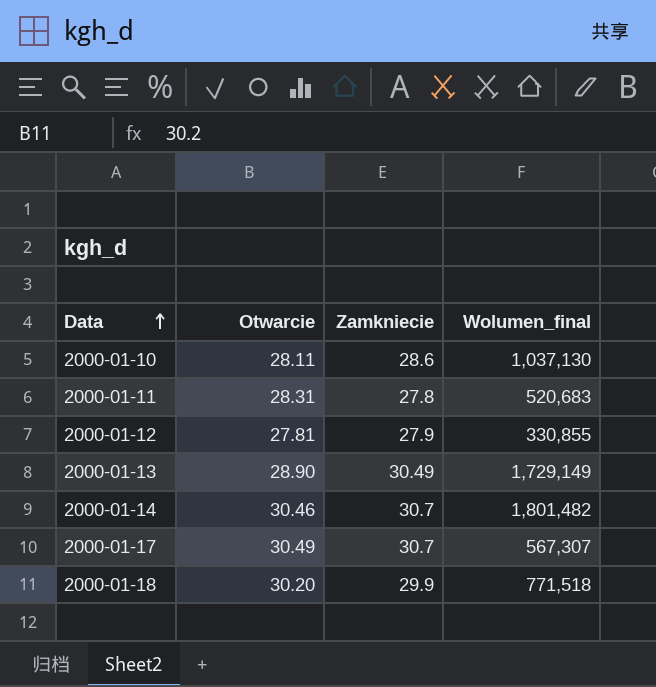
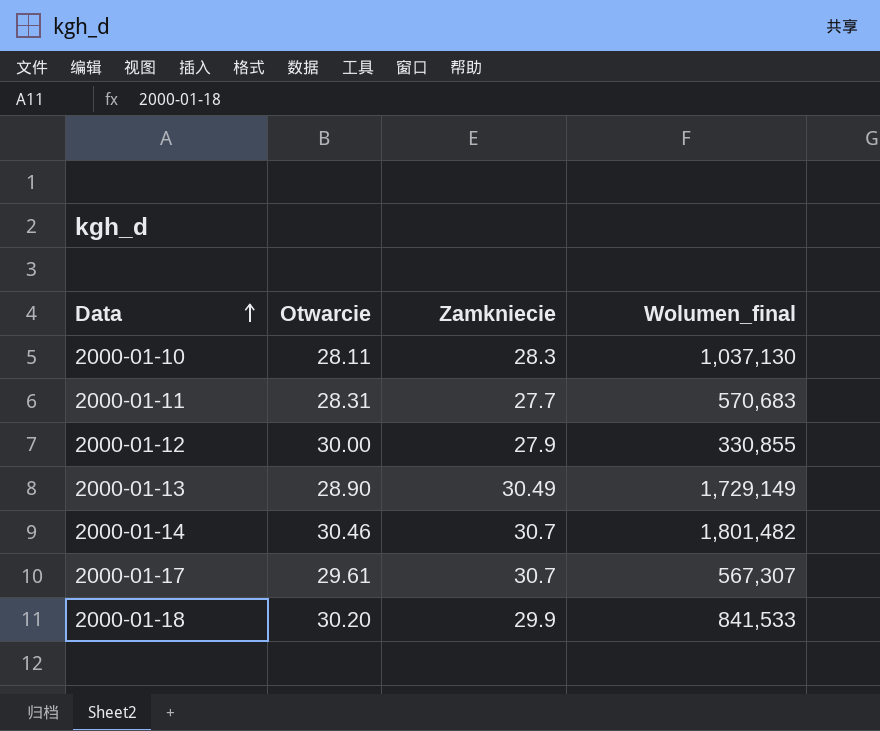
2000-01-10 | Zamkniecie: 28.6 -> 28.3
2000-01-11 | Zamkniecie: 27.8 -> 27.7
2000-01-11 | Wolumen_final: 520,683 -> 570,683
2000-01-12 | Otwarcie: 27.81 -> 30.00
2000-01-17 | Otwarcie: 30.49 -> 29.61
2000-01-18 | Wolumen_final: 771,518 -> 841,533

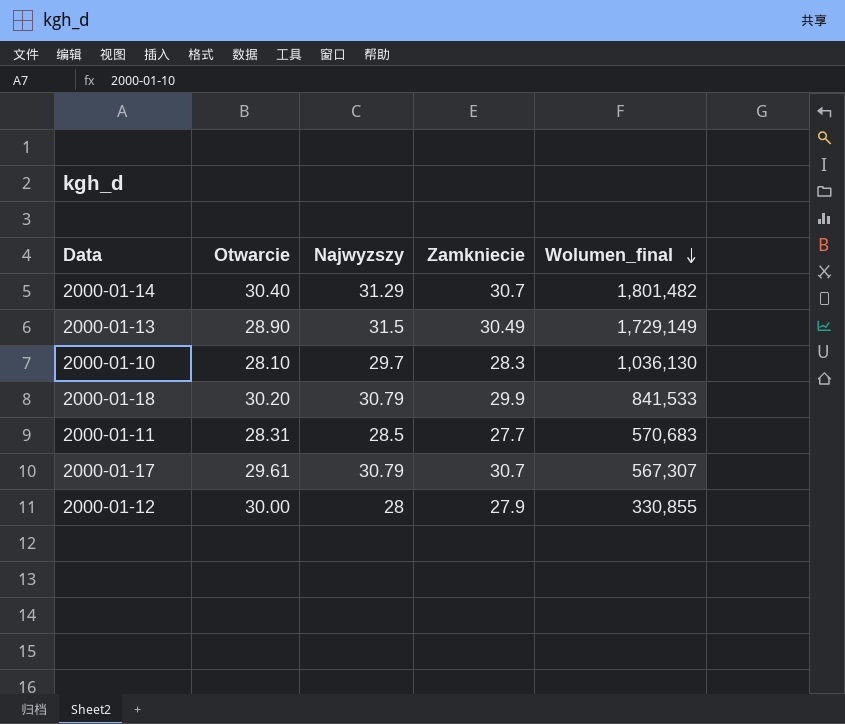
row order: Data ascending -> Wolumen_final descending
column Najwyzszy | position: none -> 3
2000-01-14 | Otwarcie: 30.46 -> 30.40
2000-01-10 | Otwarcie: 28.11 -> 28.10
2000-01-10 | Wolumen_final: 1,037,130 -> 1,036,130

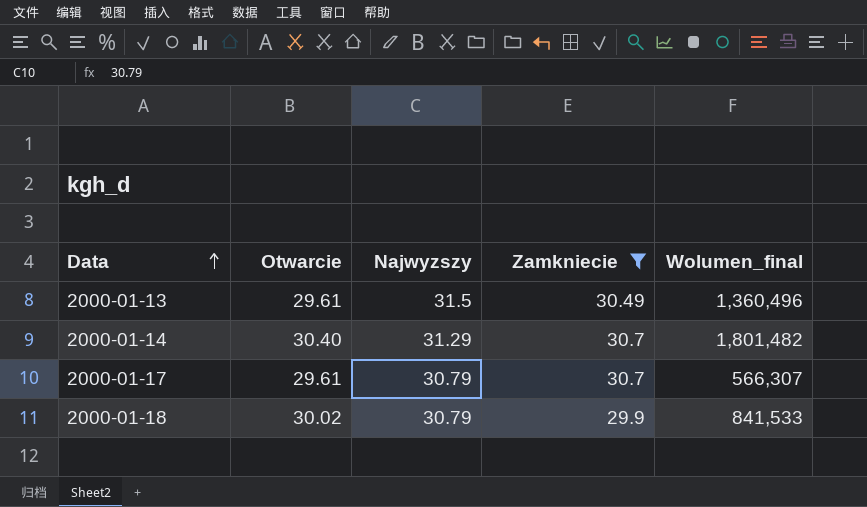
filter: none -> Zamkniecie >= 29.9
row order: Wolumen_final descending -> Data ascending
2000-01-13 | Otwarcie: 28.90 -> 29.61
2000-01-13 | Wolumen_final: 1,729,149 -> 1,360,496
2000-01-17 | Wolumen_final: 567,307 -> 566,307
2000-01-18 | Otwarcie: 30.20 -> 30.02

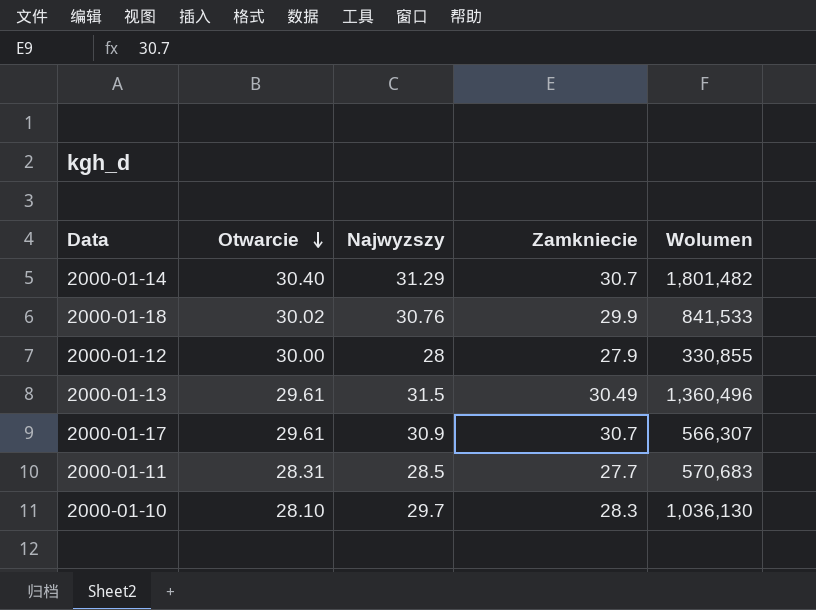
filter: Zamkniecie >= 29.9 -> none
row order: Data ascending -> Otwarcie descending
column name: Wolumen_final -> Wolumen
2000-01-18 | Najwyzszy: 30.79 -> 30.76
2000-01-17 | Najwyzszy: 30.79 -> 30.9

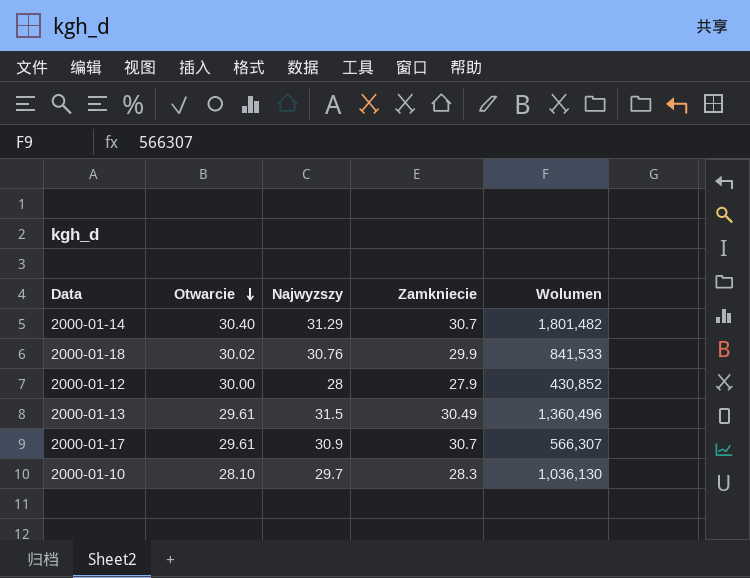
row 2000-01-11: 28.31 | 28.5 | 27.7 | 570,683 -> none
2000-01-12 | Wolumen: 330,855 -> 430,852

